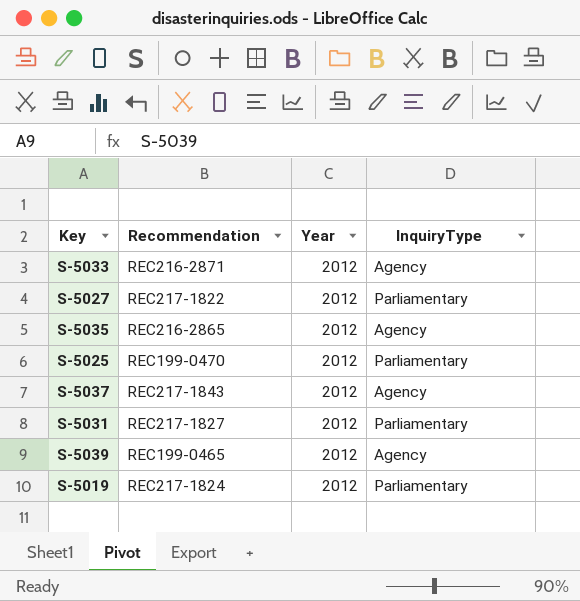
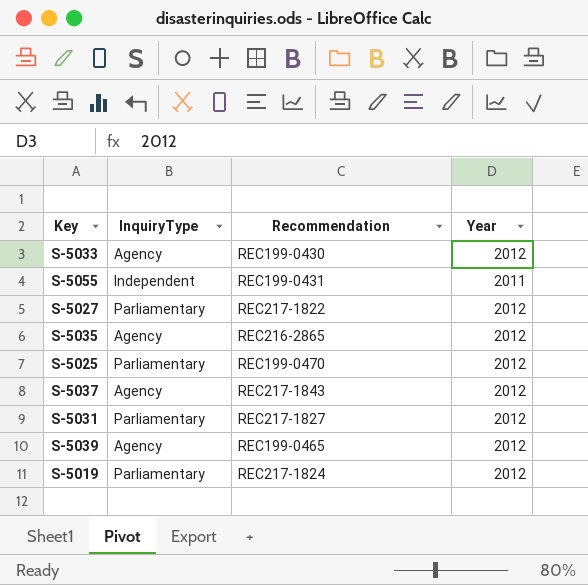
column InquiryType | position: 4 -> 2
S-5033 | Recommendation: REC216-2871 -> REC199-0430
row S-5055: none -> Independent | REC199-0431 | 2011

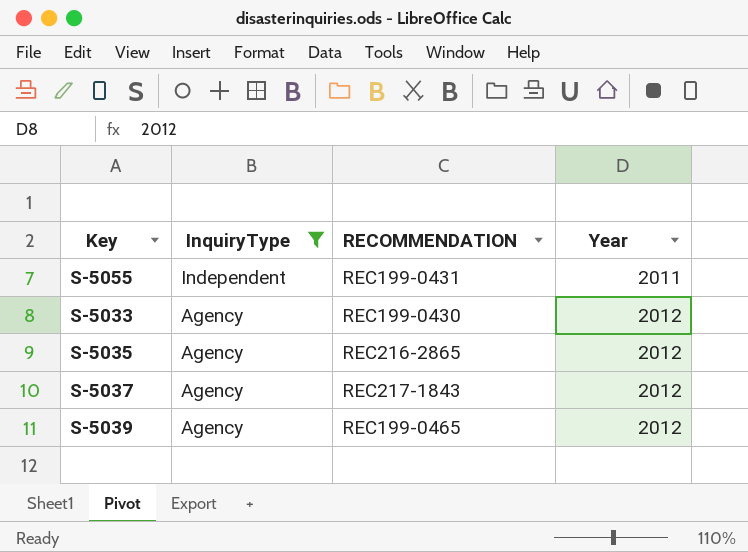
filter: none -> InquiryType != Parliamentary
row order: none -> InquiryType descending
column name: Recommendation -> RECOMMENDATION

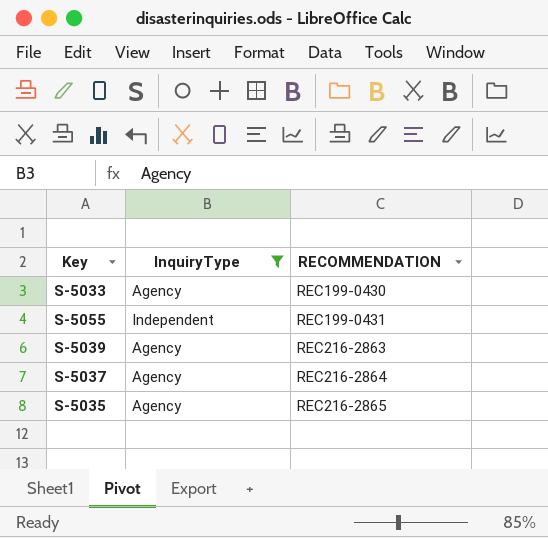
row order: InquiryType descending -> RECOMMENDATION ascending
column Year | position: 4 -> none
S-5039 | RECOMMENDATION: REC199-0465 -> REC216-2863
S-5037 | RECOMMENDATION: REC217-1843 -> REC216-2864

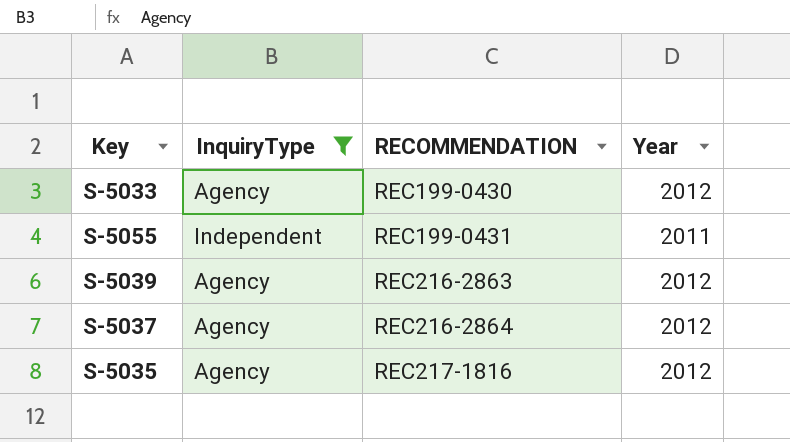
column Year | position: none -> 4
S-5035 | RECOMMENDATION: REC216-2865 -> REC217-1816

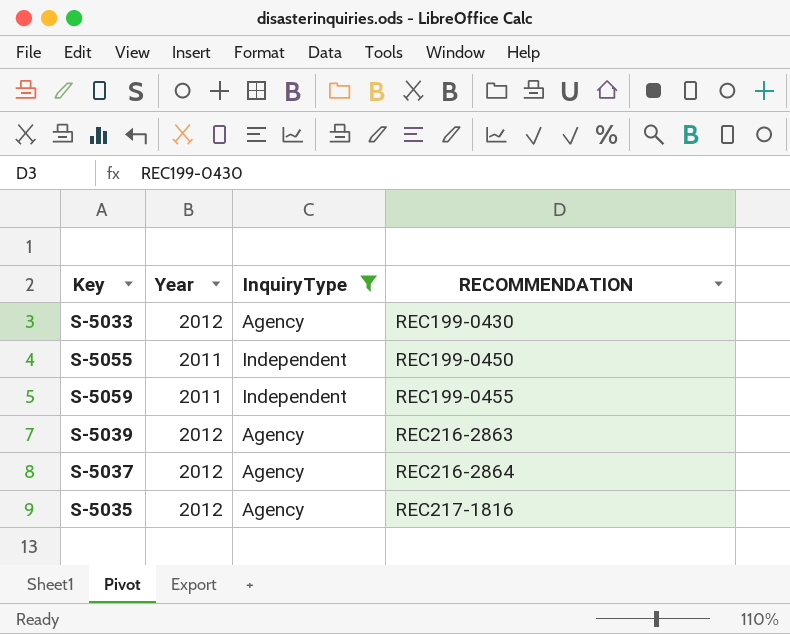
column Year | position: 4 -> 2
S-5055 | RECOMMENDATION: REC199-0431 -> REC199-0450
row S-5059: none -> 2011 | Independent | REC199-0455

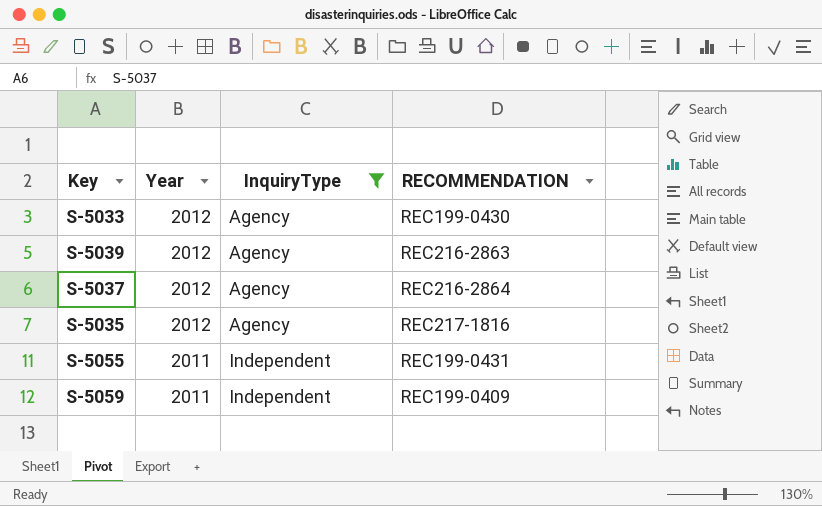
row order: RECOMMENDATION ascending -> Year descending
S-5055 | RECOMMENDATION: REC199-0450 -> REC199-0431
S-5059 | RECOMMENDATION: REC199-0455 -> REC199-0409

